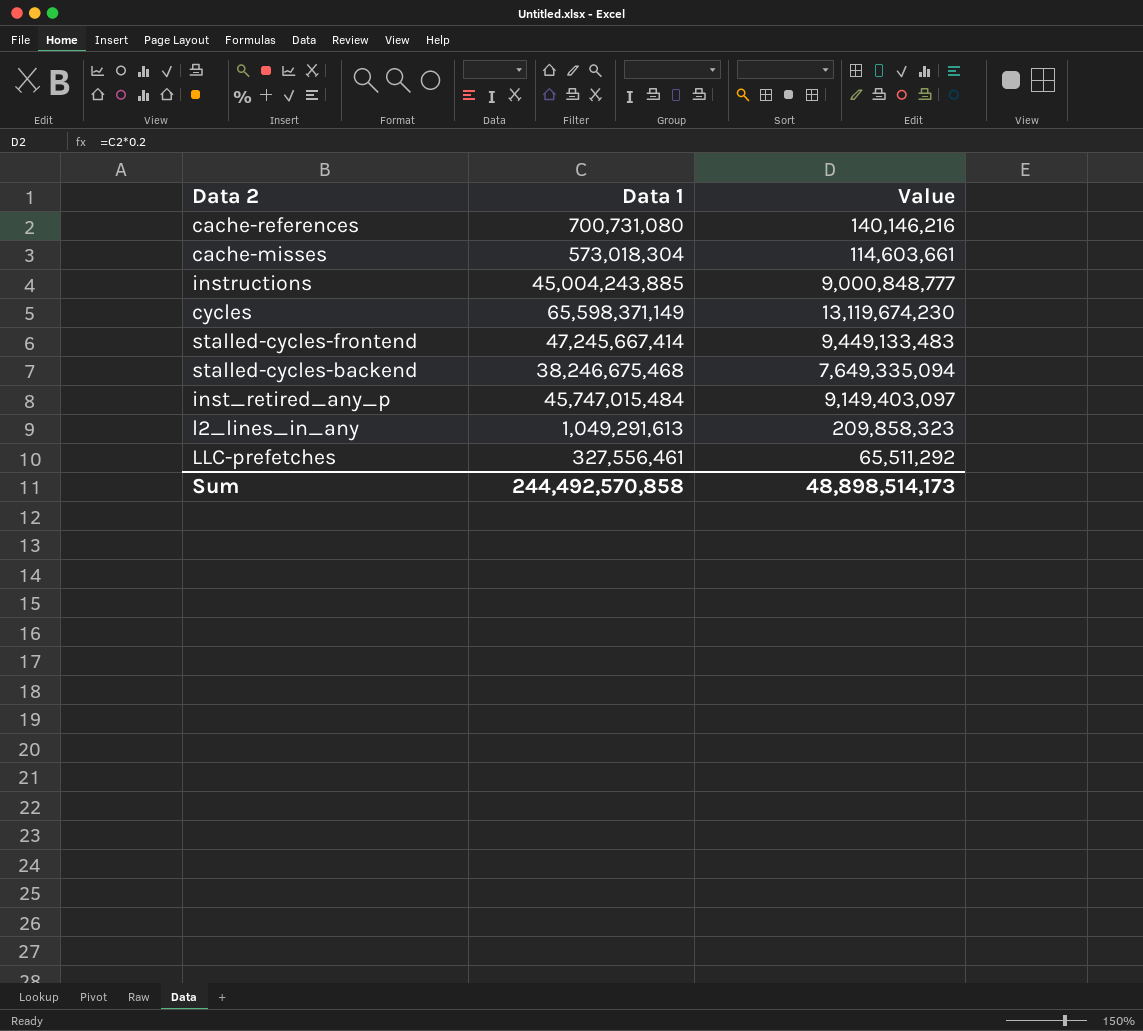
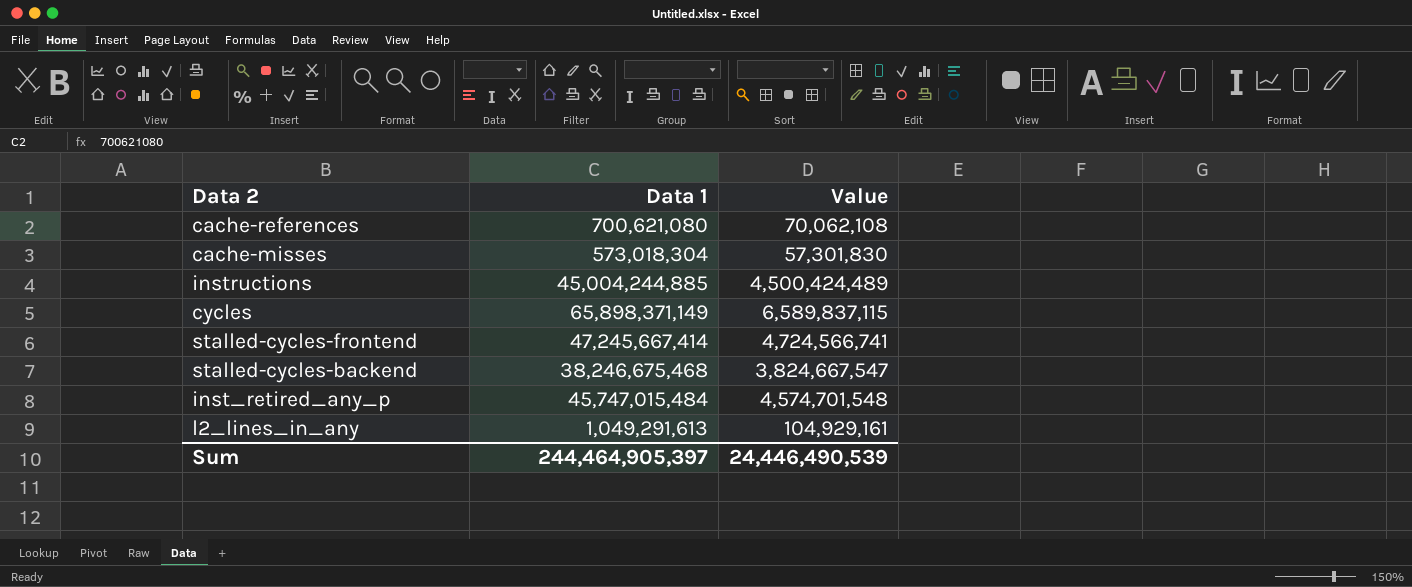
column Value | formula: [Data 1] * 0.2 -> [Data 1] * 0.1
row LLC-prefetches: 327,556,461 | 65,511,292 -> none
cache-references | Data 1: 700,731,080 -> 700,621,080
instructions | Data 1: 45,004,243,885 -> 45,004,244,885
cycles | Data 1: 65,598,371,149 -> 65,898,371,149
Sum | Data 1: 244,492,570,858 -> 244,464,905,397
Sum | Value: 48,898,514,173 -> 24,446,490,539

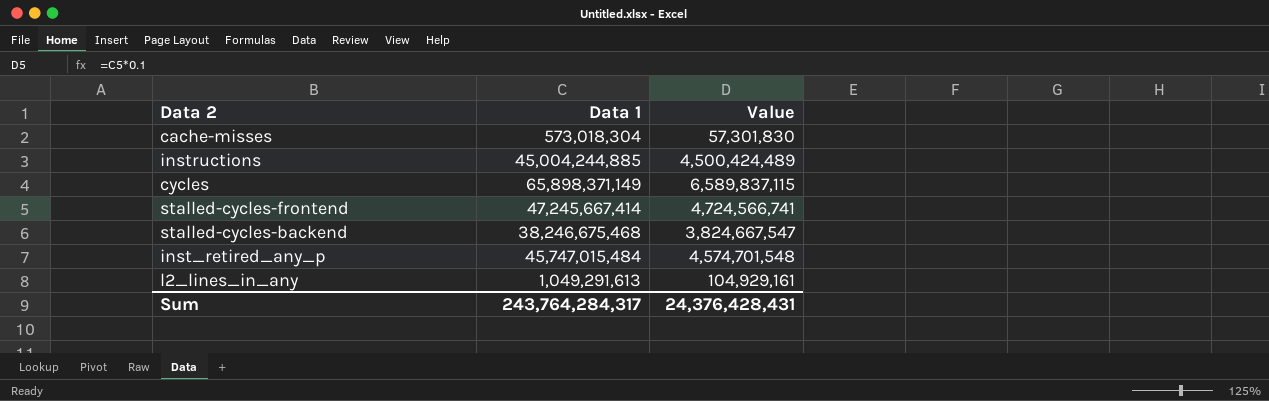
row cache-references: 700,621,080 | 70,062,108 -> none
Sum | Data 1: 244,464,905,397 -> 243,764,284,317
Sum | Value: 24,446,490,539 -> 24,376,428,431

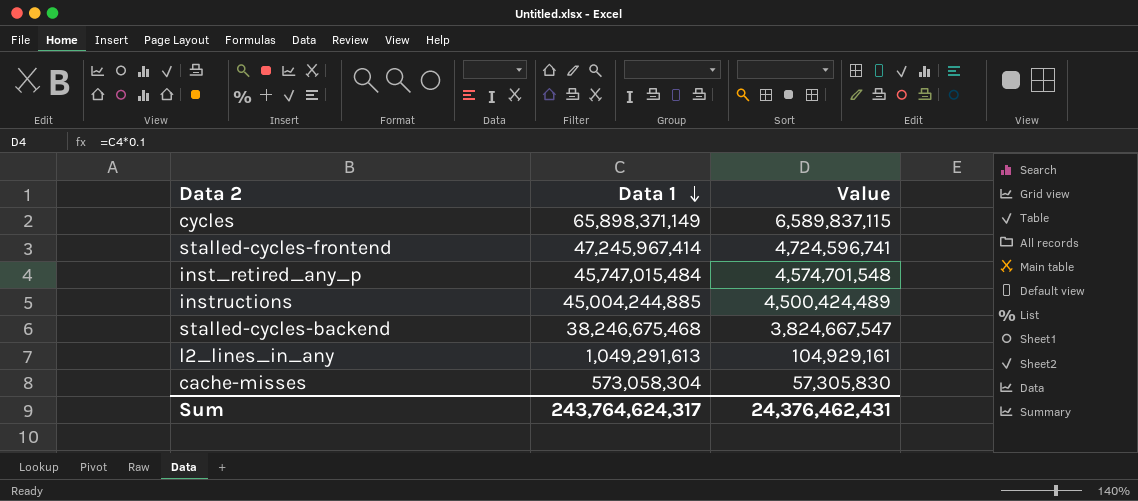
row order: none -> Data 1 descending
stalled-cycles-frontend | Data 1: 47,245,667,414 -> 47,245,967,414
stalled-cycles-frontend | Value: 4,724,566,741 -> 4,724,596,741
cache-misses | Data 1: 573,018,304 -> 573,058,304
cache-misses | Value: 57,301,830 -> 57,305,830
Sum | Data 1: 243,764,284,317 -> 243,764,624,317
Sum | Value: 24,376,428,431 -> 24,376,462,431

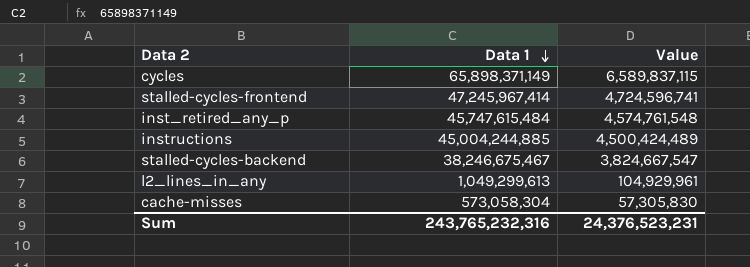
inst_retired_any_p | Data 1: 45,747,015,484 -> 45,747,615,484
inst_retired_any_p | Value: 4,574,701,548 -> 4,574,761,548
stalled-cycles-backend | Data 1: 38,246,675,468 -> 38,246,675,467
l2_lines_in_any | Data 1: 1,049,291,613 -> 1,049,299,613
l2_lines_in_any | Value: 104,929,161 -> 104,929,961
Sum | Data 1: 243,764,624,317 -> 243,765,232,316
Sum | Value: 24,376,462,431 -> 24,376,523,231

